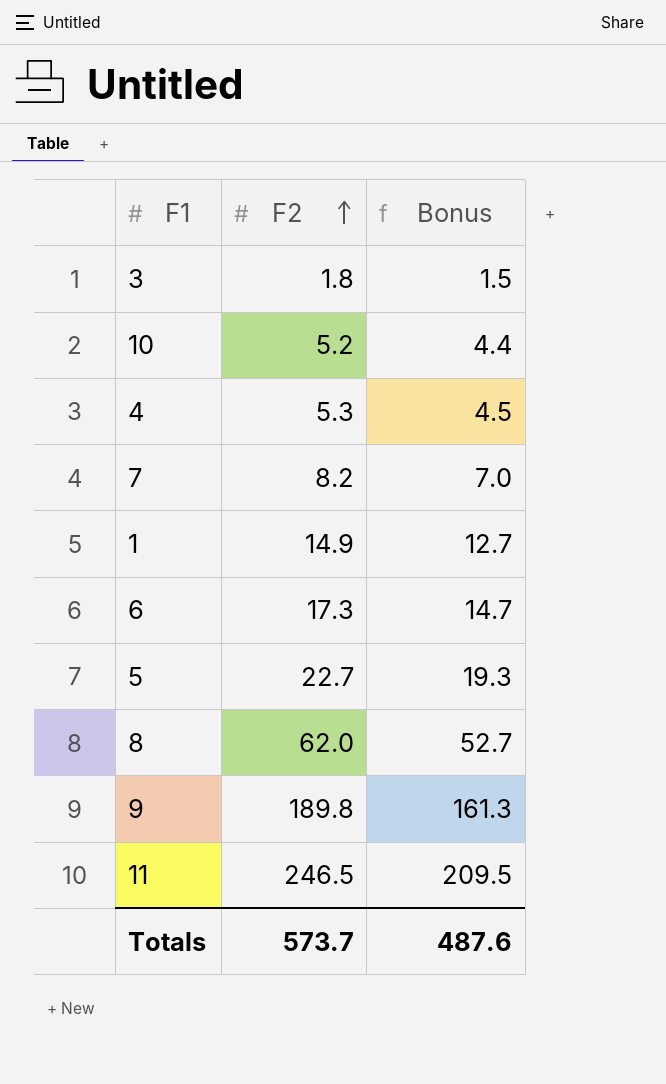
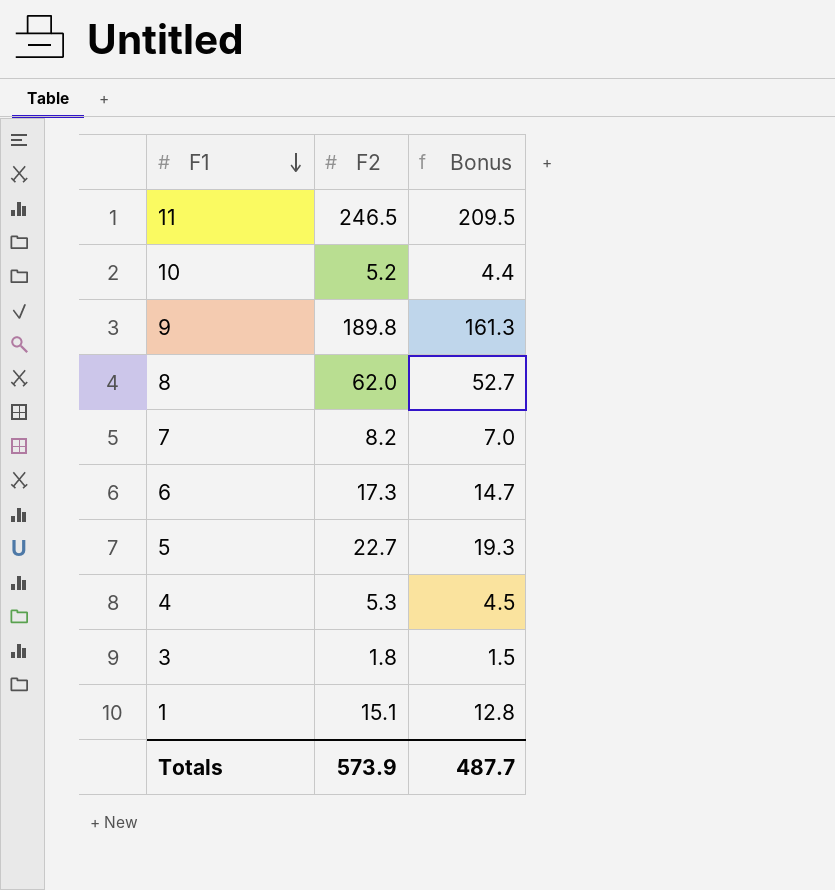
row order: F2 ascending -> F1 descending
1 | F2: 14.9 -> 15.1
1 | Bonus: 12.7 -> 12.8
Totals | F2: 573.7 -> 573.9
Totals | Bonus: 487.6 -> 487.7

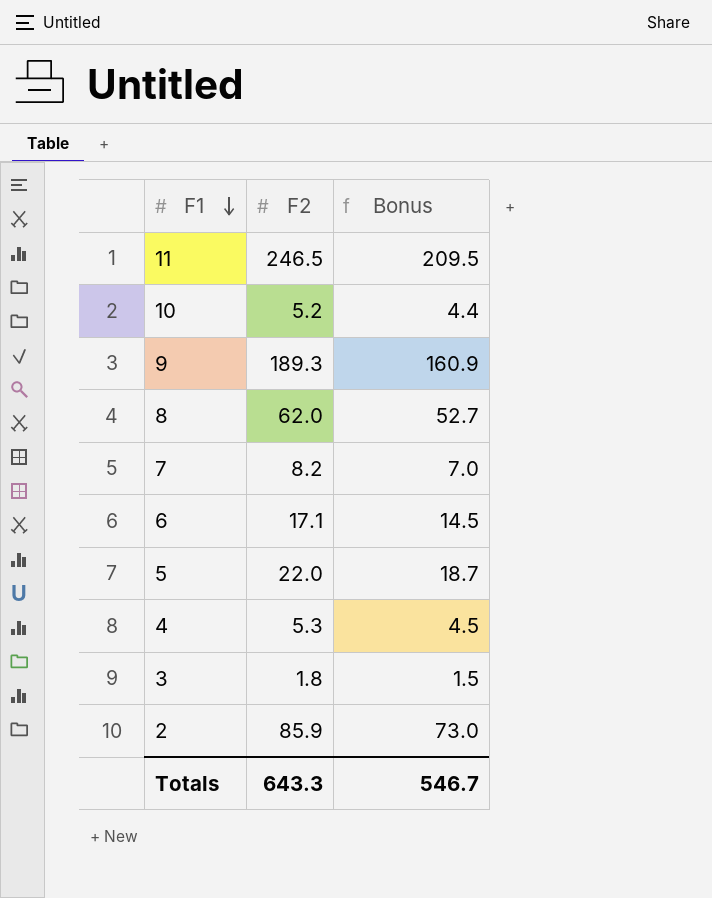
row 1: 15.1 | 12.8 -> none
9 | F2: 189.8 -> 189.3
9 | Bonus: 161.3 -> 160.9
6 | F2: 17.3 -> 17.1
6 | Bonus: 14.7 -> 14.5
5 | F2: 22.7 -> 22.0
5 | Bonus: 19.3 -> 18.7
row 2: none -> 85.9 | 73.0
Totals | F2: 573.9 -> 643.3
Totals | Bonus: 487.7 -> 546.7

